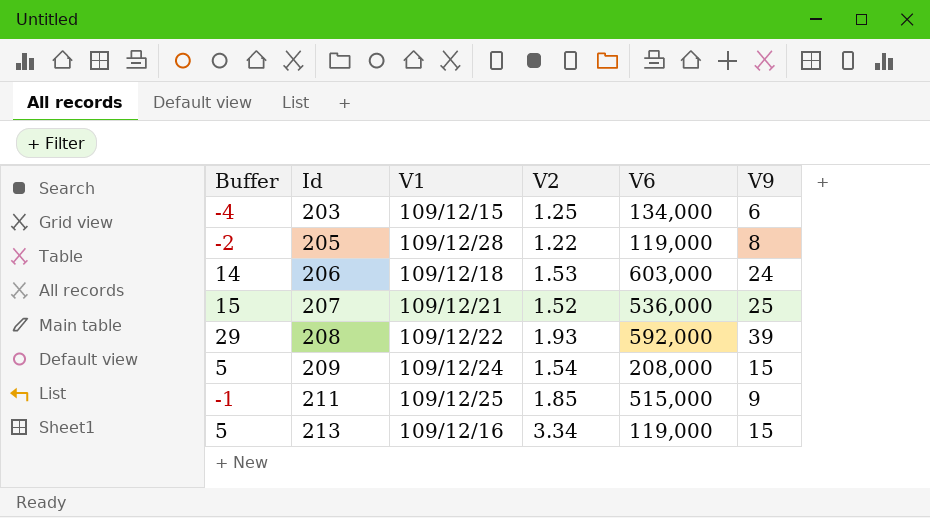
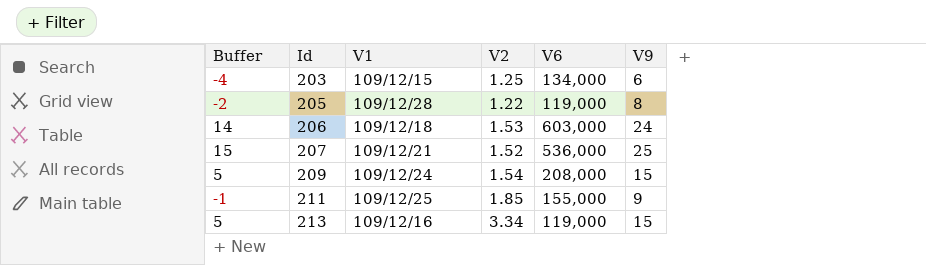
row 208: 29 | 109/12/22 | 1.93 | 592,000 | 39 -> none
211 | V6: 515,000 -> 155,000

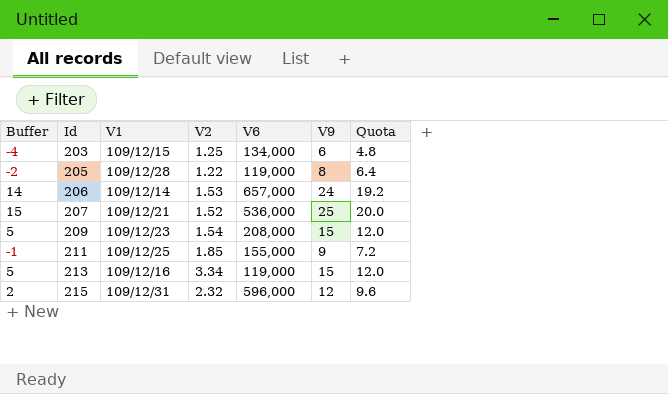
column Quota | formula: none -> [V9] * 0.8
206 | V1: 109/12/18 -> 109/12/14
206 | V6: 603,000 -> 657,000
209 | V1: 109/12/24 -> 109/12/23
row 215: none -> 2 | 109/12/31 | 2.32 | 596,000 | 12 | 9.6

